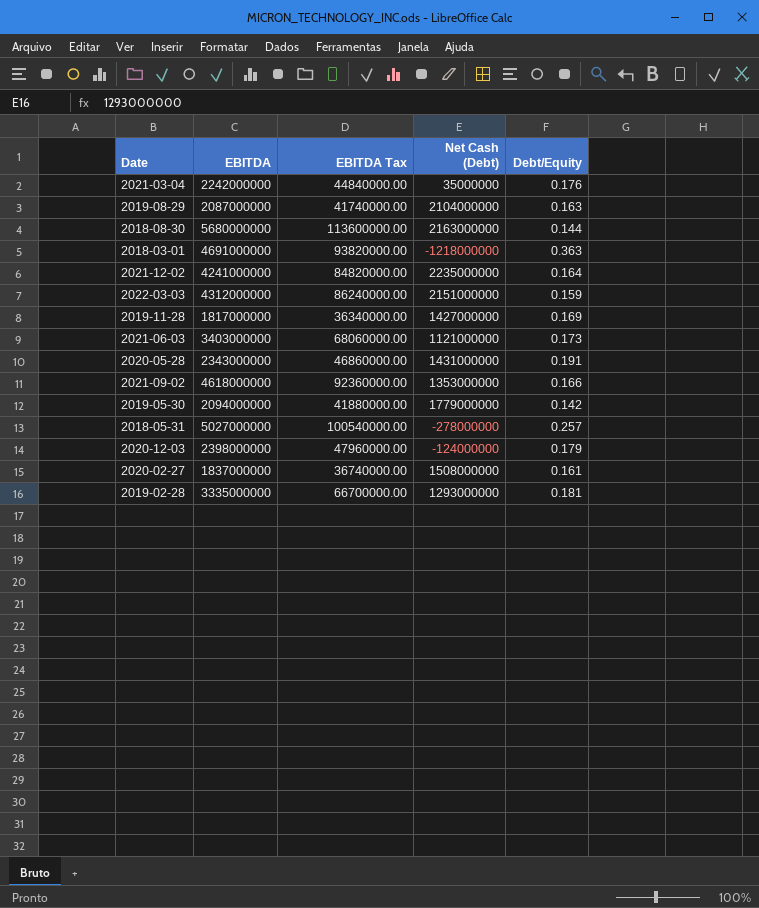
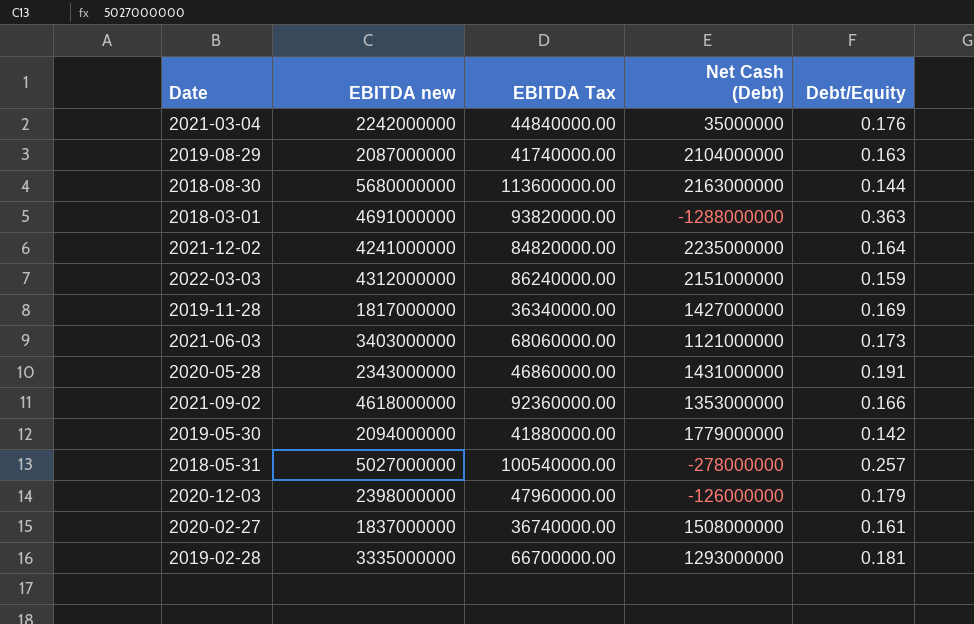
column name: EBITDA -> EBITDA new
2018-03-01 | Net Cash (Debt): -1218000000 -> -1288000000
2020-12-03 | Net Cash (Debt): -124000000 -> -126000000

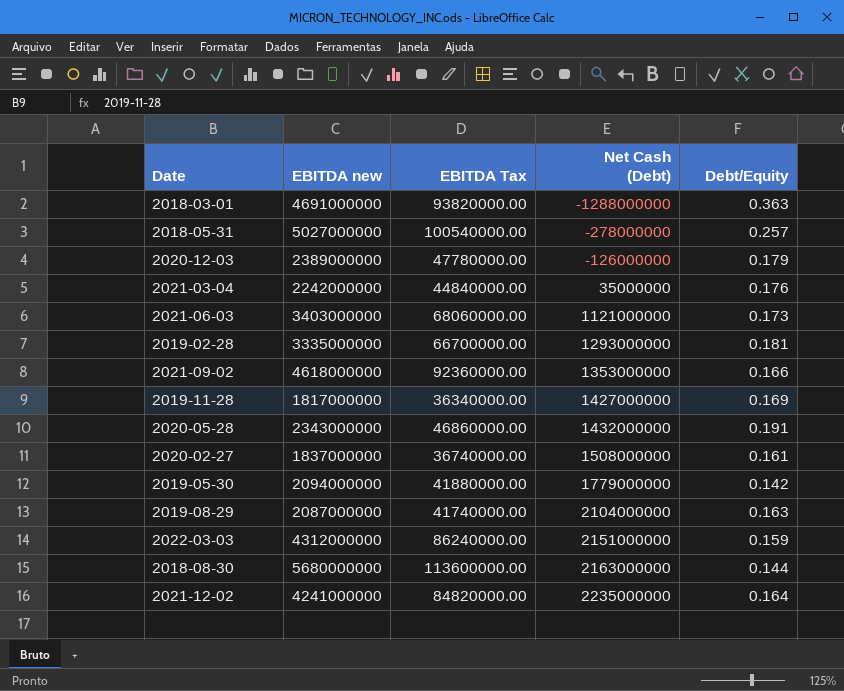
row order: none -> Net Cash (Debt) ascending
2020-12-03 | EBITDA new: 2398000000 -> 2389000000
2020-12-03 | EBITDA Tax: 47960000.00 -> 47780000.00
2020-05-28 | Net Cash (Debt): 1431000000 -> 1432000000

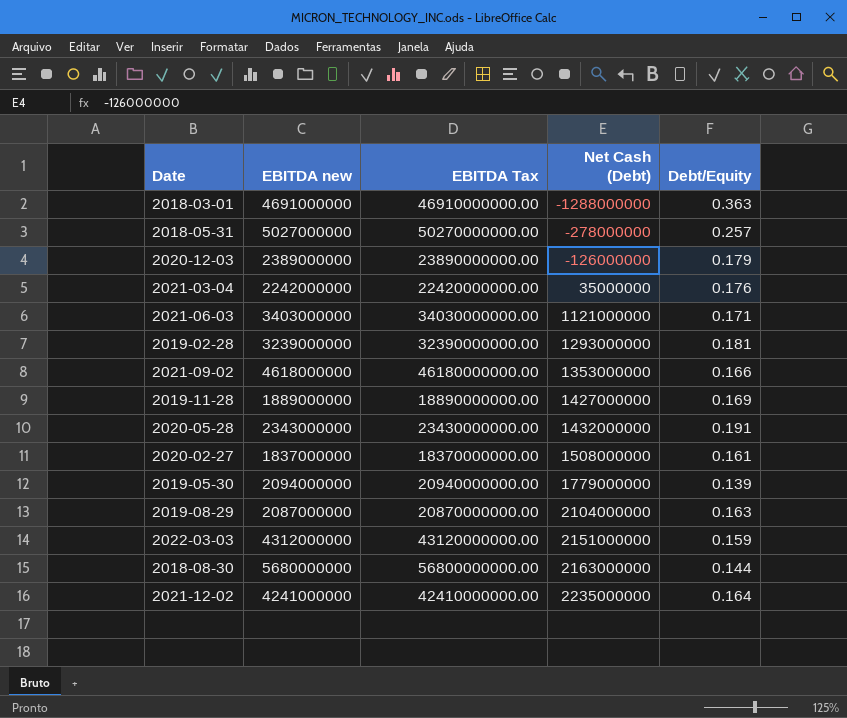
column EBITDA Tax | formula: [EBITDA new] * 0.02 -> [EBITDA new] * 10
2021-06-03 | Debt/Equity: 0.173 -> 0.171
2019-02-28 | EBITDA new: 3335000000 -> 3239000000
2019-11-28 | EBITDA new: 1817000000 -> 1889000000
2019-05-30 | Debt/Equity: 0.142 -> 0.139

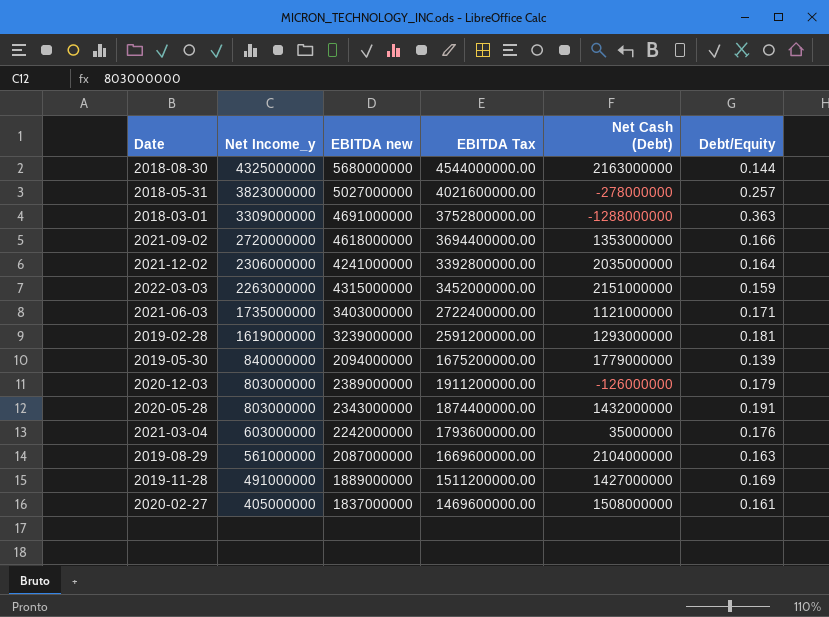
row order: Net Cash (Debt) ascending -> Net Income_y descending
column Net Income_y | position: none -> 2
column EBITDA Tax | formula: [EBITDA new] * 10 -> [EBITDA new] * 0.8
2021-12-02 | Net Cash (Debt): 2235000000 -> 2035000000
2022-03-03 | EBITDA new: 4312000000 -> 4315000000

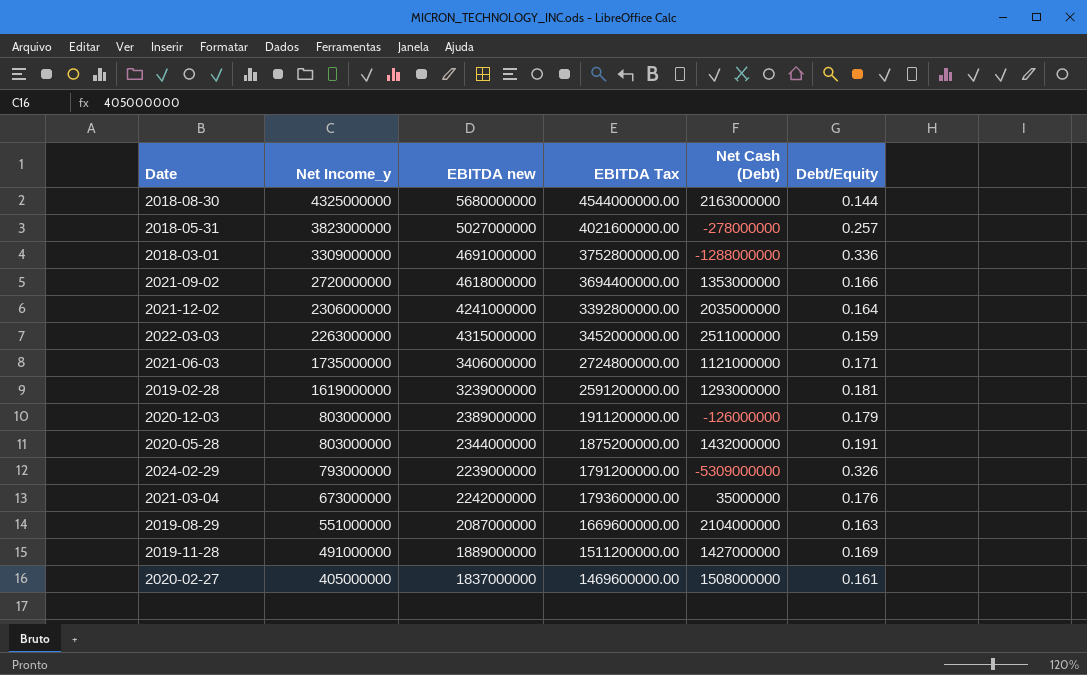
row 2019-05-30: 840000000 | 2094000000 | 1675200000.00 | 1779000000 | 0.139 -> none
2018-03-01 | Debt/Equity: 0.363 -> 0.336
2022-03-03 | Net Cash (Debt): 2151000000 -> 2511000000
2021-06-03 | EBITDA new: 3403000000 -> 3406000000
2021-06-03 | EBITDA Tax: 2722400000.00 -> 2724800000.00
2020-05-28 | EBITDA new: 2343000000 -> 2344000000
2020-05-28 | EBITDA Tax: 1874400000.00 -> 1875200000.00
row 2024-02-29: none -> 793000000 | 2239000000 | 1791200000.00 | -5309000000 | 0.326
2021-03-04 | Net Income_y: 603000000 -> 673000000
2019-08-29 | Net Income_y: 561000000 -> 551000000

